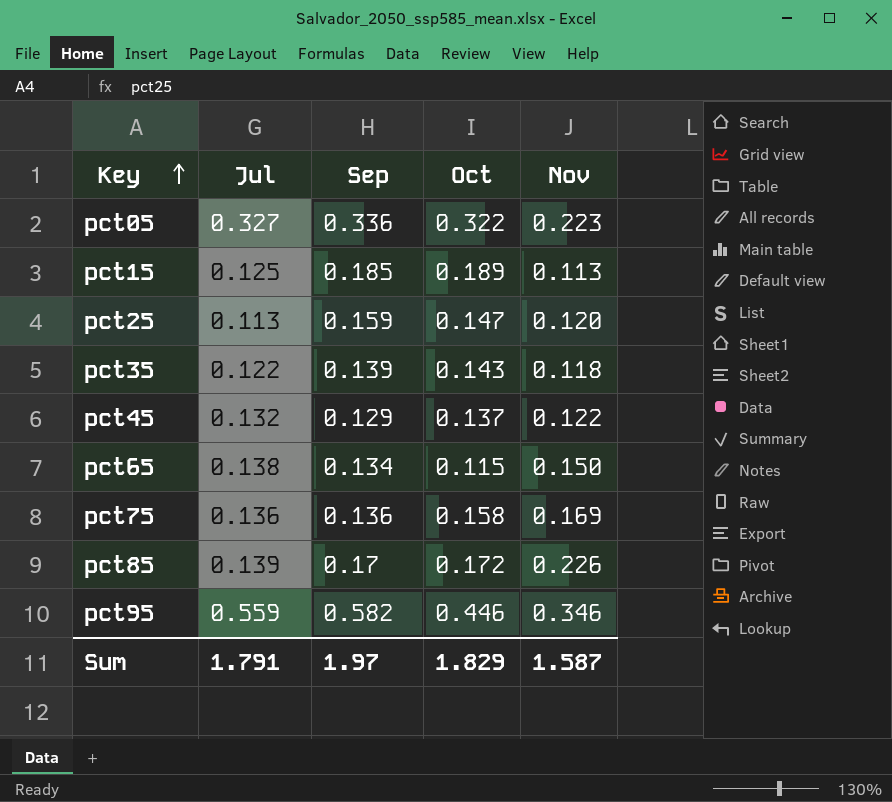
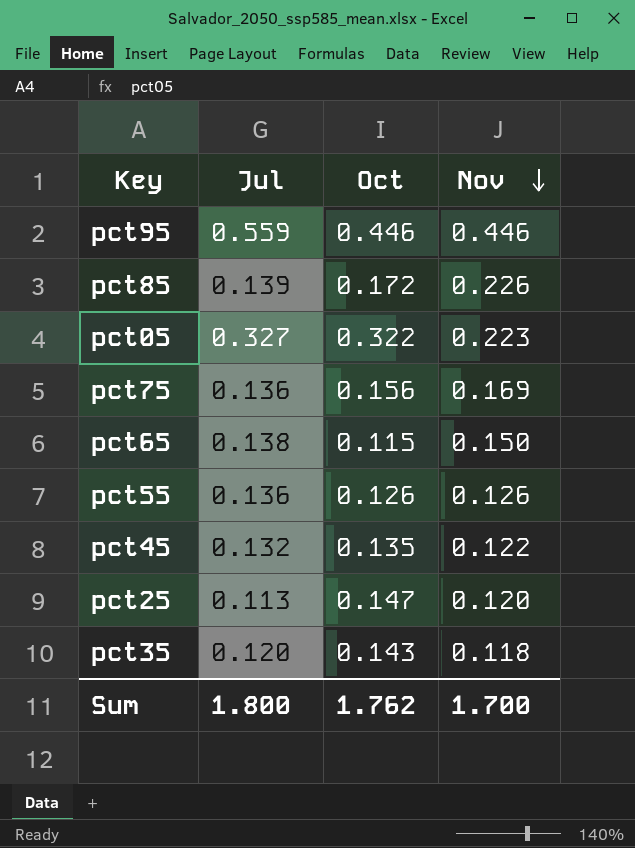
row order: Key ascending -> Nov descending
column Sep | position: 3 -> none
row pct15: 0.125 | 0.185 | 0.189 | 0.113 -> none
pct95 | Nov: 0.346 -> 0.446
pct75 | Oct: 0.158 -> 0.156
row pct55: none -> 0.136 | 0.126 | 0.126
pct45 | Oct: 0.137 -> 0.135
pct35 | Jul: 0.122 -> 0.120
Sum | Jul: 1.791 -> 1.800
Sum | Oct: 1.829 -> 1.762
Sum | Nov: 1.587 -> 1.700

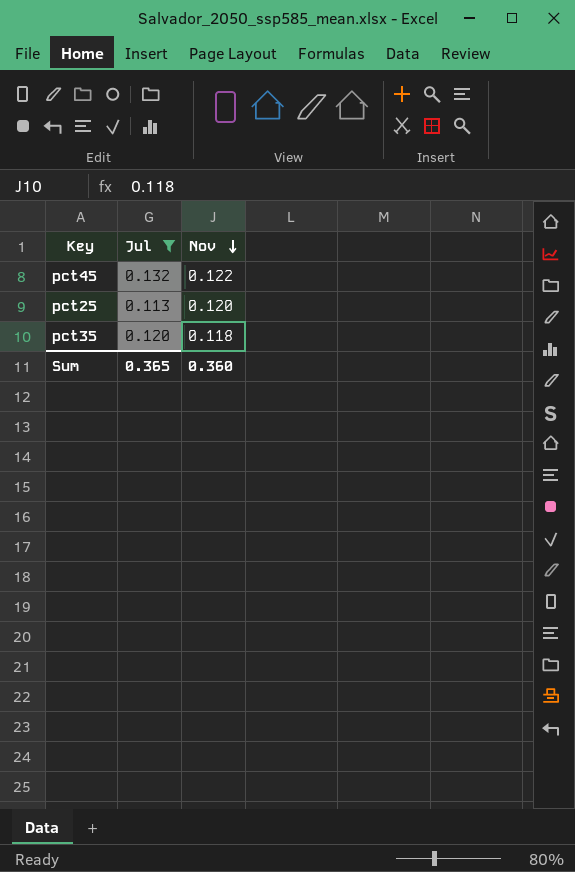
filter: none -> Jul <= 0.132
column Oct | position: 3 -> none
Sum | Jul: 1.800 -> 0.365
Sum | Nov: 1.700 -> 0.360

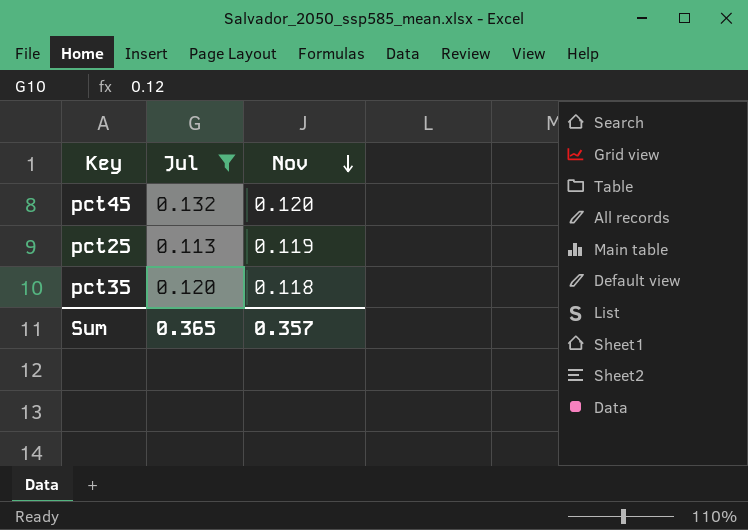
pct45 | Nov: 0.122 -> 0.120
pct25 | Nov: 0.120 -> 0.119
Sum | Nov: 0.360 -> 0.357

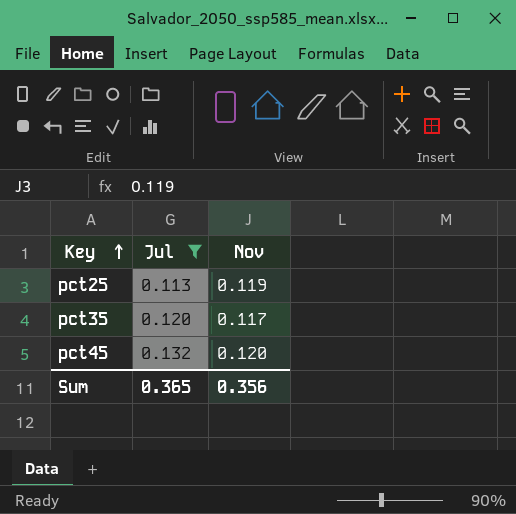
row order: Nov descending -> Key ascending
pct35 | Nov: 0.118 -> 0.117
Sum | Nov: 0.357 -> 0.356

